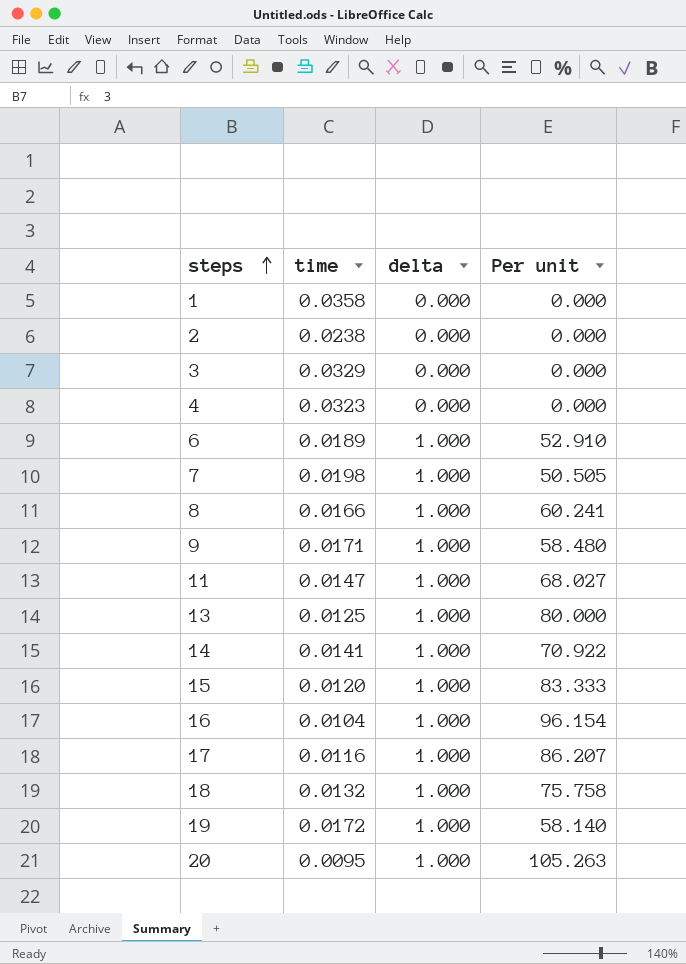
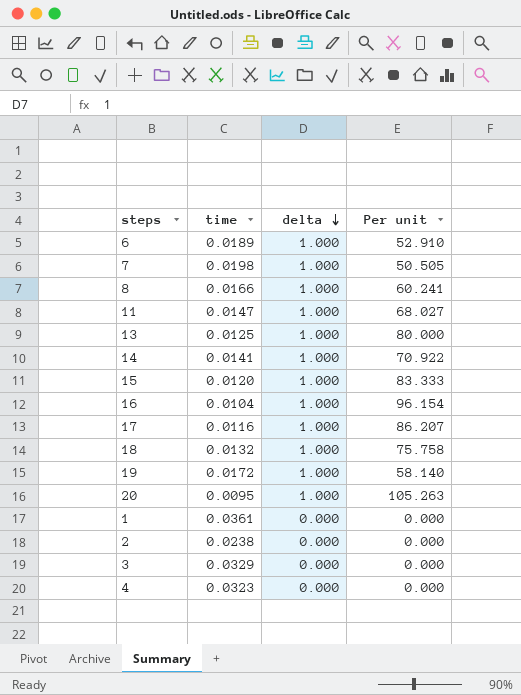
row order: steps ascending -> delta descending
row 9: 0.0171 | 1.000 | 58.480 -> none
1 | time: 0.0358 -> 0.0361

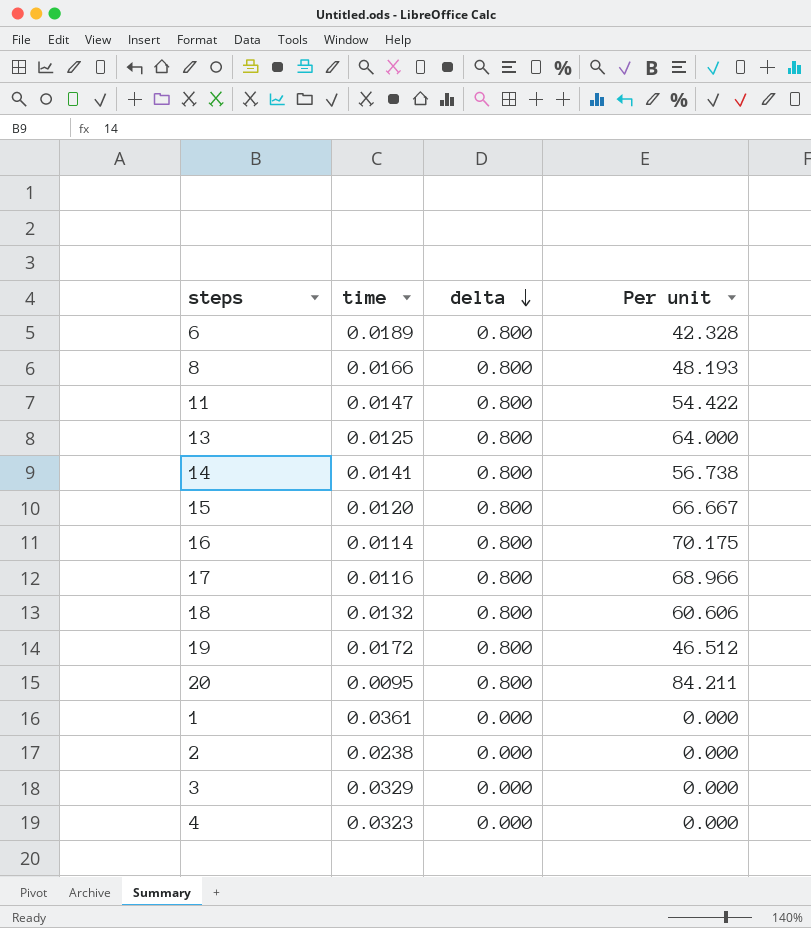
row 7: 0.0198 | 1.000 | 50.505 -> none
6 | delta: 1.000 -> 0.800
6 | Per unit: 52.910 -> 42.328
8 | delta: 1.000 -> 0.800
8 | Per unit: 60.241 -> 48.193
11 | delta: 1.000 -> 0.800
11 | Per unit: 68.027 -> 54.422
13 | delta: 1.000 -> 0.800
13 | Per unit: 80.000 -> 64.000
14 | delta: 1.000 -> 0.800
14 | Per unit: 70.922 -> 56.738
15 | delta: 1.000 -> 0.800
15 | Per unit: 83.333 -> 66.667
16 | time: 0.0104 -> 0.0114
16 | delta: 1.000 -> 0.800
16 | Per unit: 96.154 -> 70.175
17 | delta: 1.000 -> 0.800
17 | Per unit: 86.207 -> 68.966
18 | delta: 1.000 -> 0.800
18 | Per unit: 75.758 -> 60.606
19 | delta: 1.000 -> 0.800
19 | Per unit: 58.140 -> 46.512
20 | delta: 1.000 -> 0.800
20 | Per unit: 105.263 -> 84.211

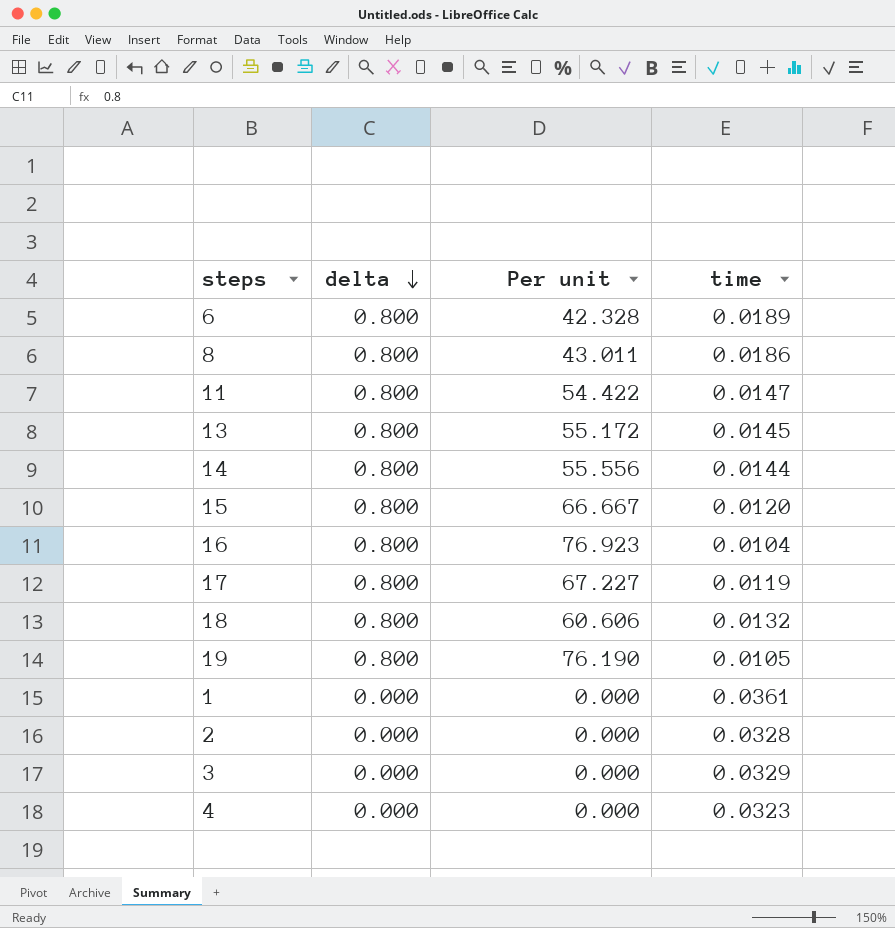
column time | position: 2 -> 4
row 20: 0.0095 | 0.800 | 84.211 -> none
8 | Per unit: 48.193 -> 43.011
8 | time: 0.0166 -> 0.0186
13 | Per unit: 64.000 -> 55.172
13 | time: 0.0125 -> 0.0145
14 | Per unit: 56.738 -> 55.556
14 | time: 0.0141 -> 0.0144
16 | Per unit: 70.175 -> 76.923
16 | time: 0.0114 -> 0.0104
17 | Per unit: 68.966 -> 67.227
17 | time: 0.0116 -> 0.0119
19 | Per unit: 46.512 -> 76.190
19 | time: 0.0172 -> 0.0105
2 | time: 0.0238 -> 0.0328

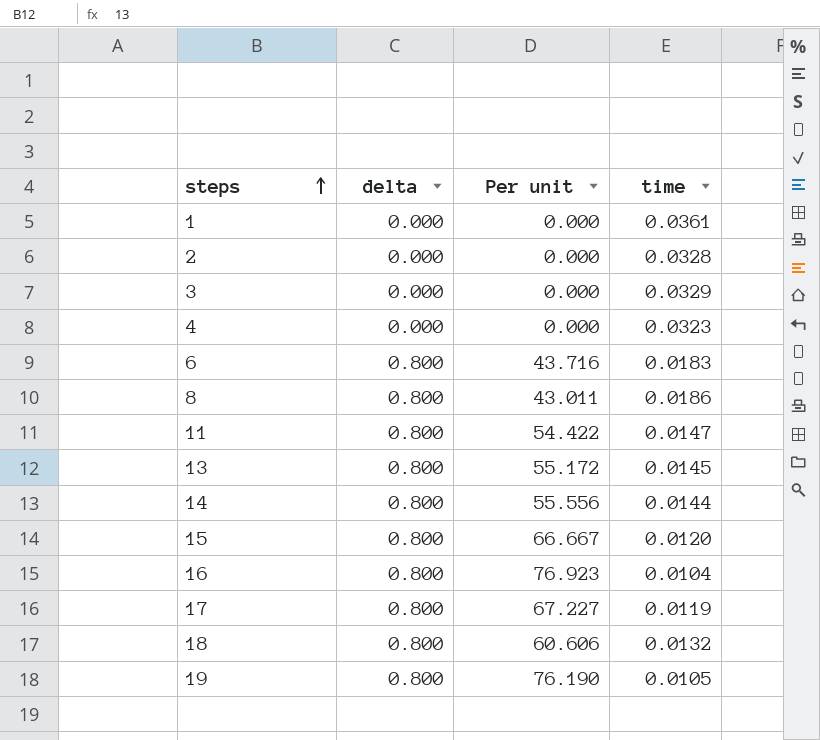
row order: delta descending -> steps ascending
6 | Per unit: 42.328 -> 43.716
6 | time: 0.0189 -> 0.0183

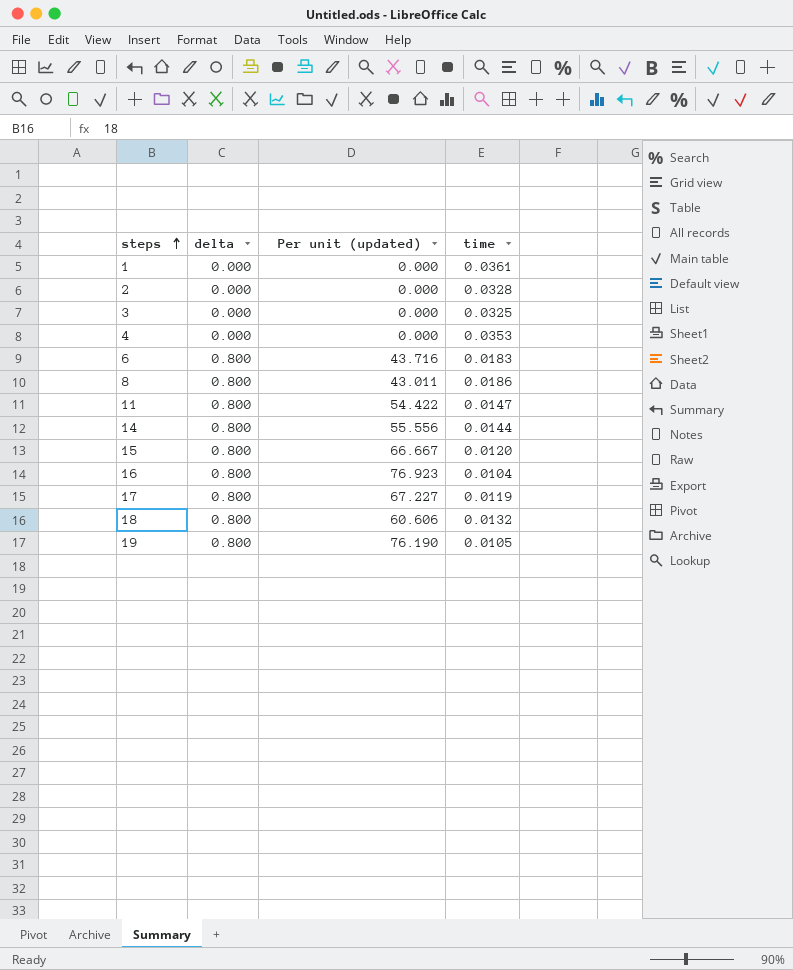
column name: Per unit -> Per unit (updated)
row 13: 0.800 | 55.172 | 0.0145 -> none
3 | time: 0.0329 -> 0.0325
4 | time: 0.0323 -> 0.0353

